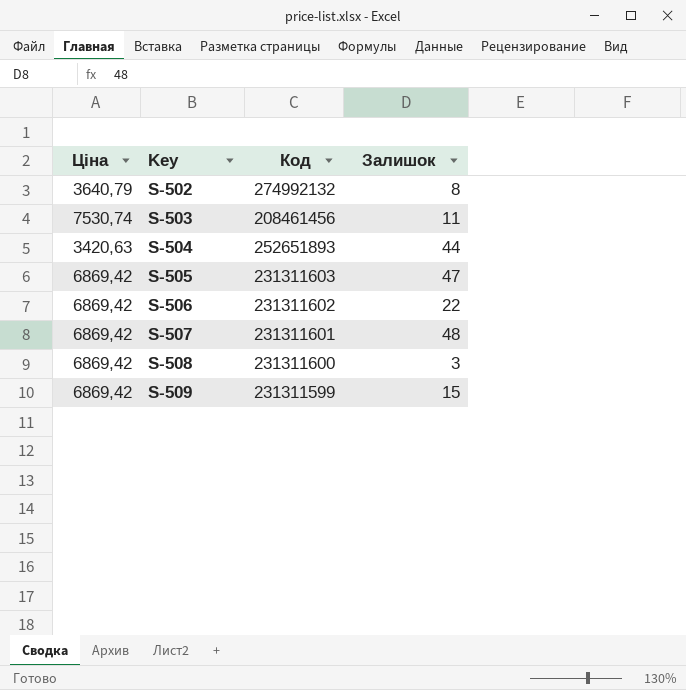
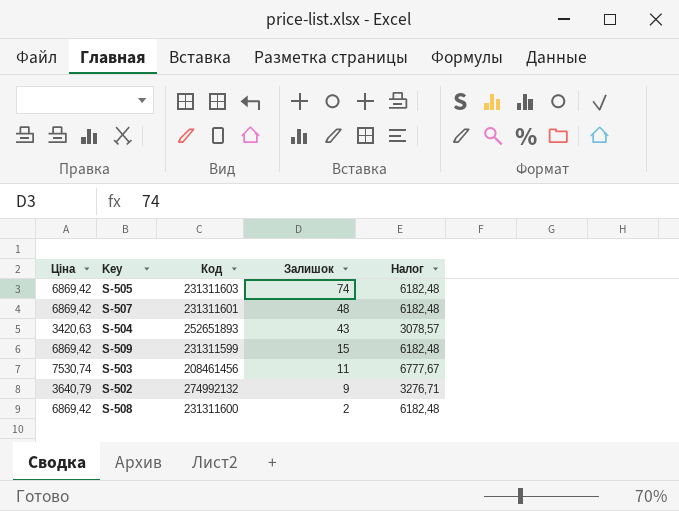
row order: Key ascending -> Залишок descending
column Налог | formula: none -> [Ціна] * 0,9
row S-506: 6869,42 | 231311602 | 22 -> none
S-505 | Залишок: 47 -> 74
S-504 | Залишок: 44 -> 43
S-502 | Залишок: 8 -> 9
S-508 | Залишок: 3 -> 2

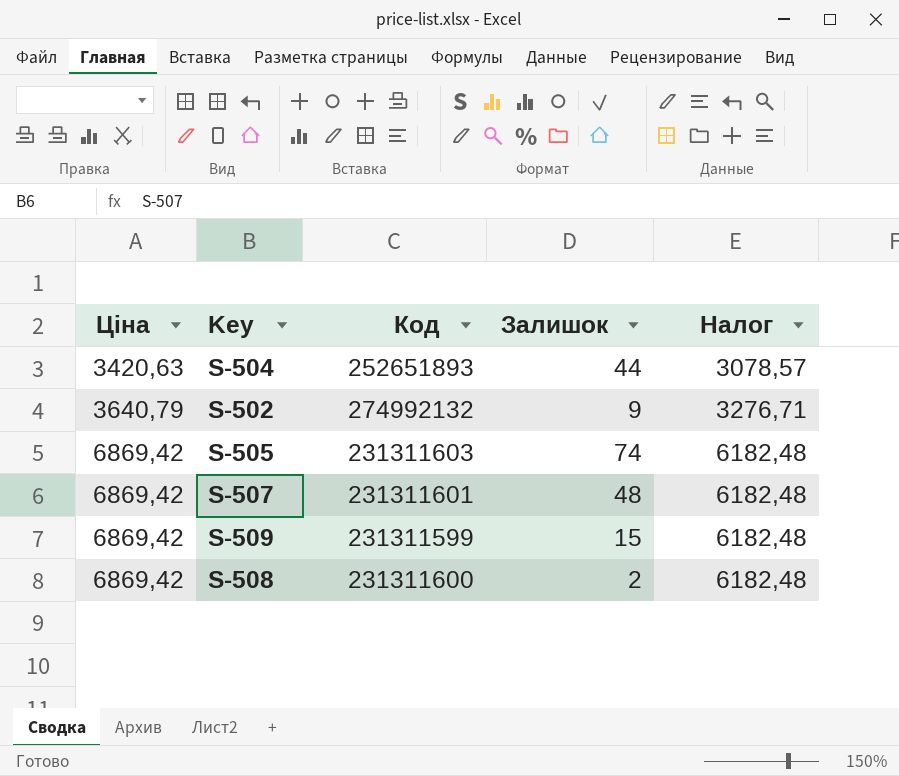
row order: Залишок descending -> Ціна ascending
row S-503: 7530,74 | 208461456 | 11 | 6777,67 -> none
S-504 | Залишок: 43 -> 44

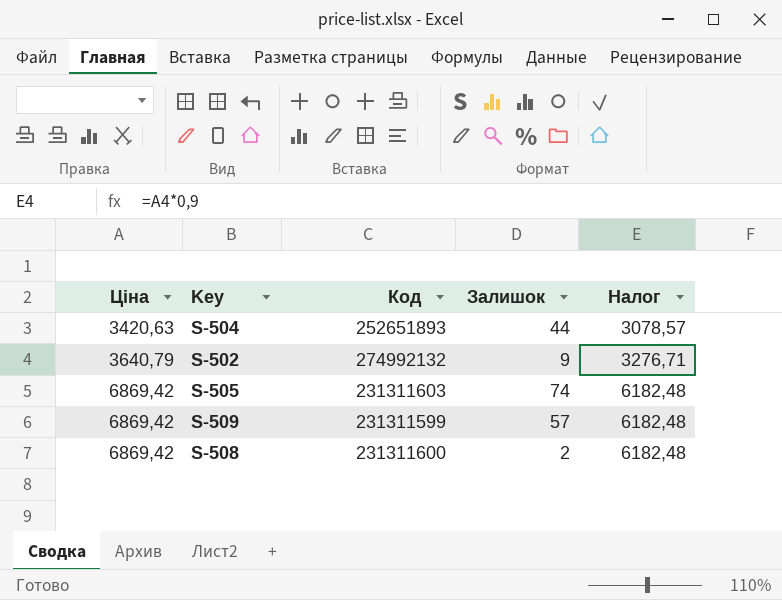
row S-507: 6869,42 | 231311601 | 48 | 6182,48 -> none
S-509 | Залишок: 15 -> 57

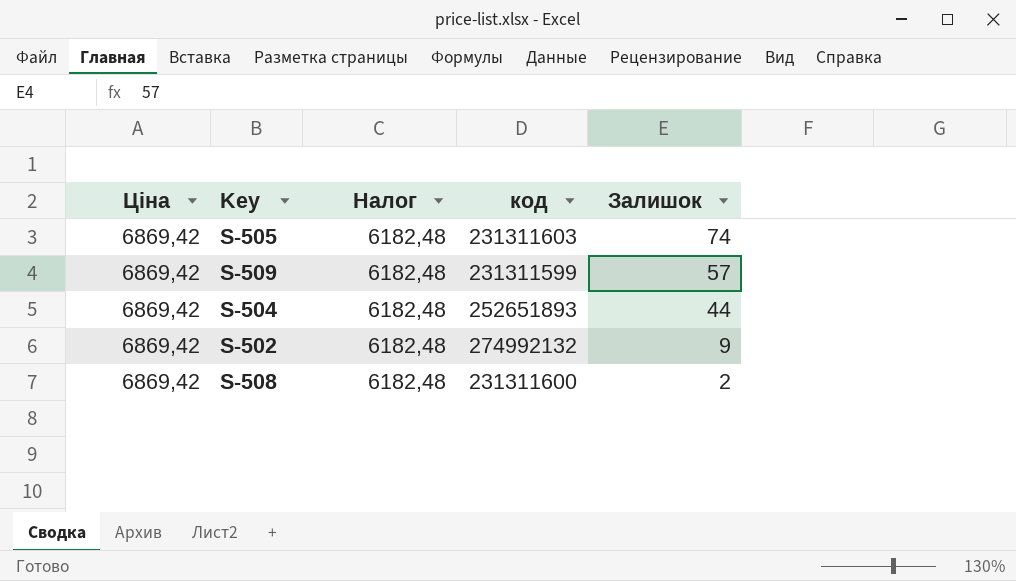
row order: Ціна ascending -> Залишок descending
column Налог | position: 5 -> 3
column name: Код -> код
S-504 | Ціна: 3420,63 -> 6869,42
S-504 | Налог: 3078,57 -> 6182,48
S-502 | Ціна: 3640,79 -> 6869,42
S-502 | Налог: 3276,71 -> 6182,48

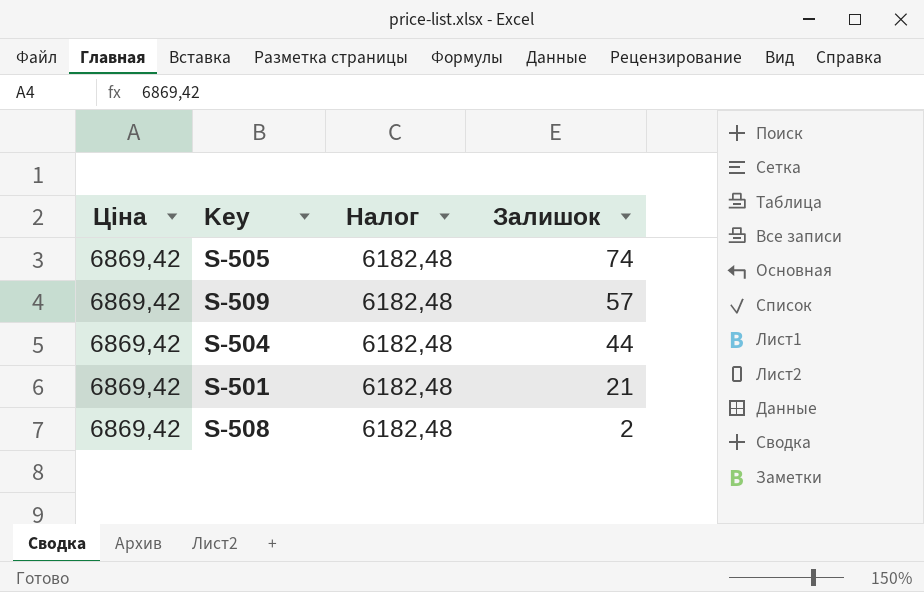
column код | position: 4 -> none
row S-502: 6869,42 | 6182,48 | 274992132 | 9 -> none
row S-501: none -> 6869,42 | 6182,48 | 21

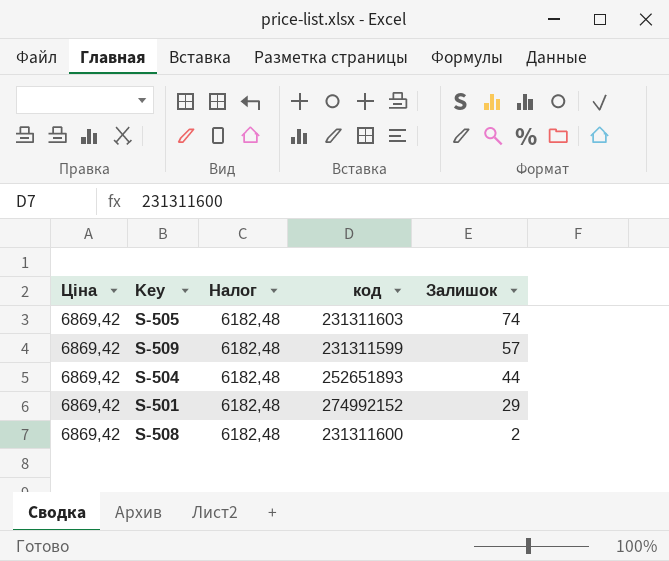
column код | position: none -> 4
S-501 | Залишок: 21 -> 29

